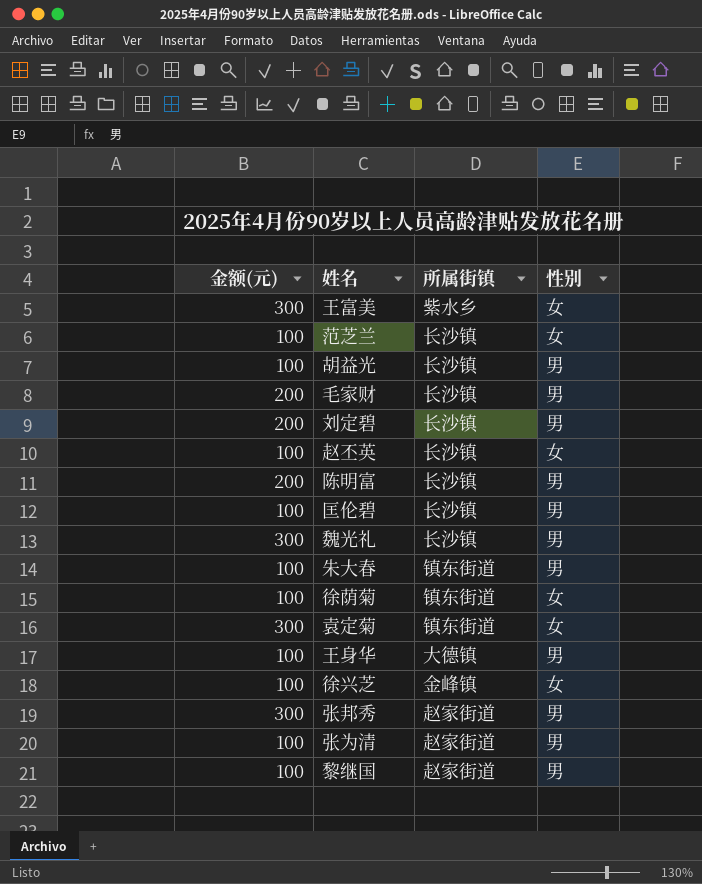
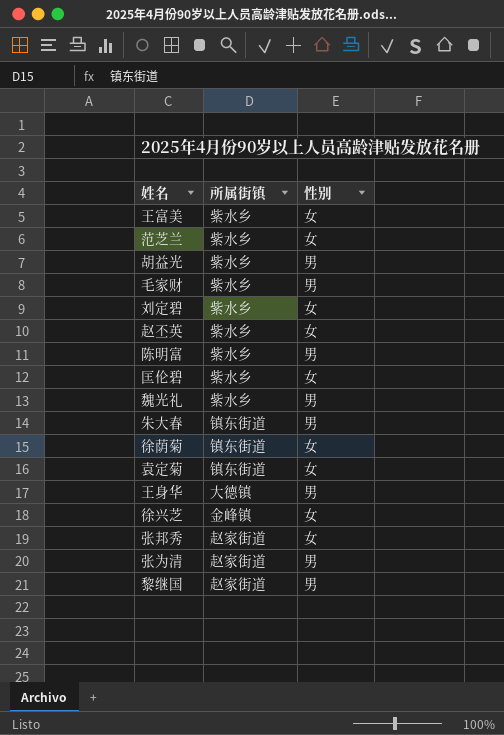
column 金额(元) | position: 1 -> none
范芝兰 | 所属街镇: 长沙镇 -> 紫水乡
胡益光 | 所属街镇: 长沙镇 -> 紫水乡
毛家财 | 所属街镇: 长沙镇 -> 紫水乡
刘定碧 | 所属街镇: 长沙镇 -> 紫水乡
刘定碧 | 性别: 男 -> 女
赵丕英 | 所属街镇: 长沙镇 -> 紫水乡
陈明富 | 所属街镇: 长沙镇 -> 紫水乡
匡伦碧 | 所属街镇: 长沙镇 -> 紫水乡
匡伦碧 | 性别: 男 -> 女
魏光礼 | 所属街镇: 长沙镇 -> 紫水乡
张邦秀 | 性别: 男 -> 女

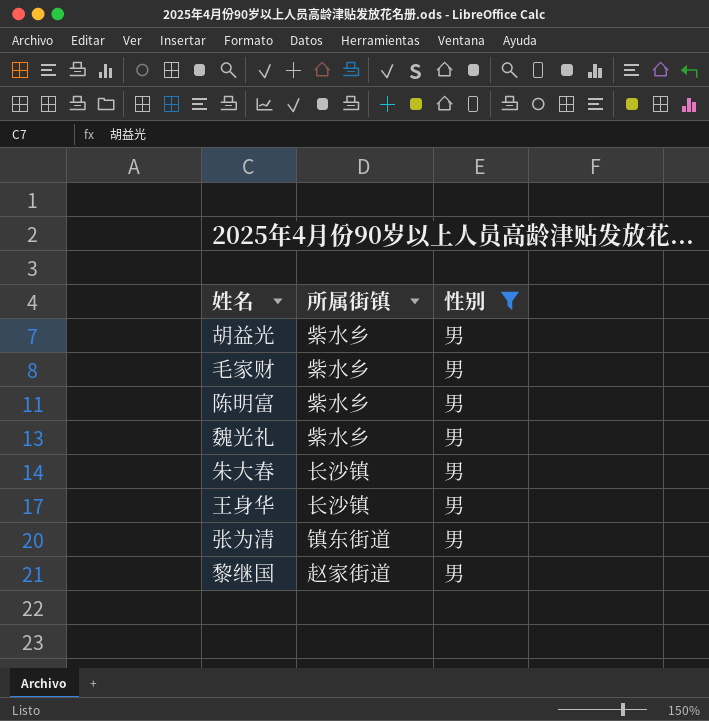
filter: none -> 性别 = 男
朱大春 | 所属街镇: 镇东街道 -> 长沙镇
王身华 | 所属街镇: 大德镇 -> 长沙镇
张为清 | 所属街镇: 赵家街道 -> 镇东街道

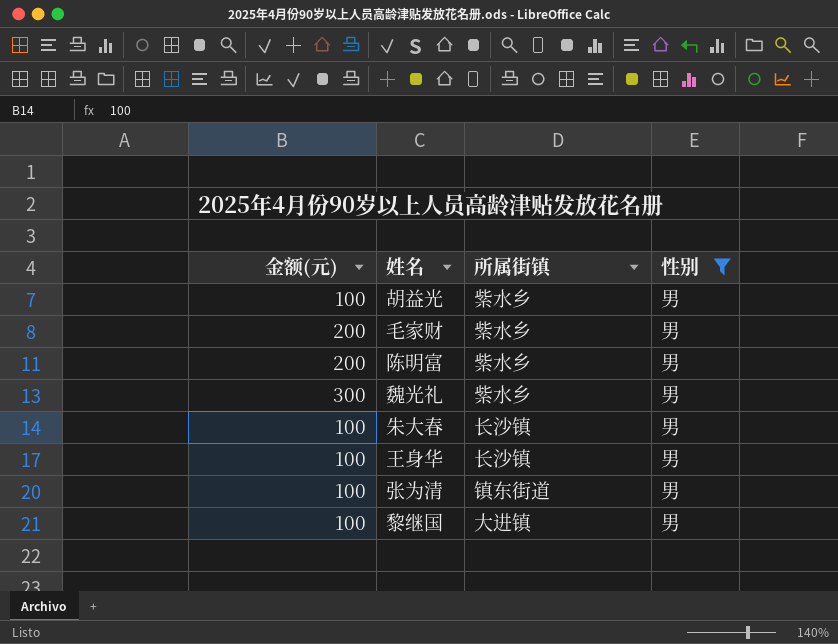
column 金额(元) | position: none -> 1
黎继国 | 所属街镇: 赵家街道 -> 大进镇

